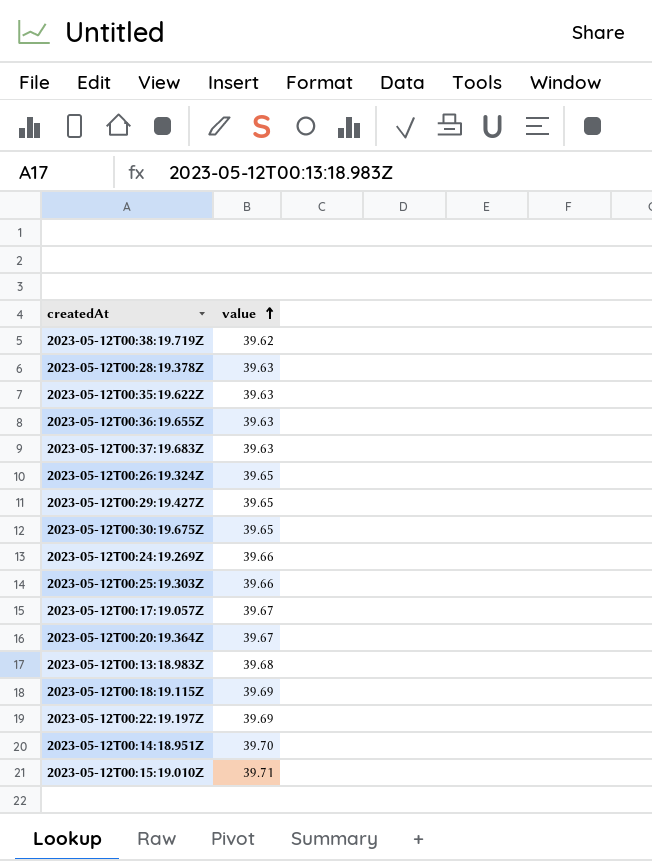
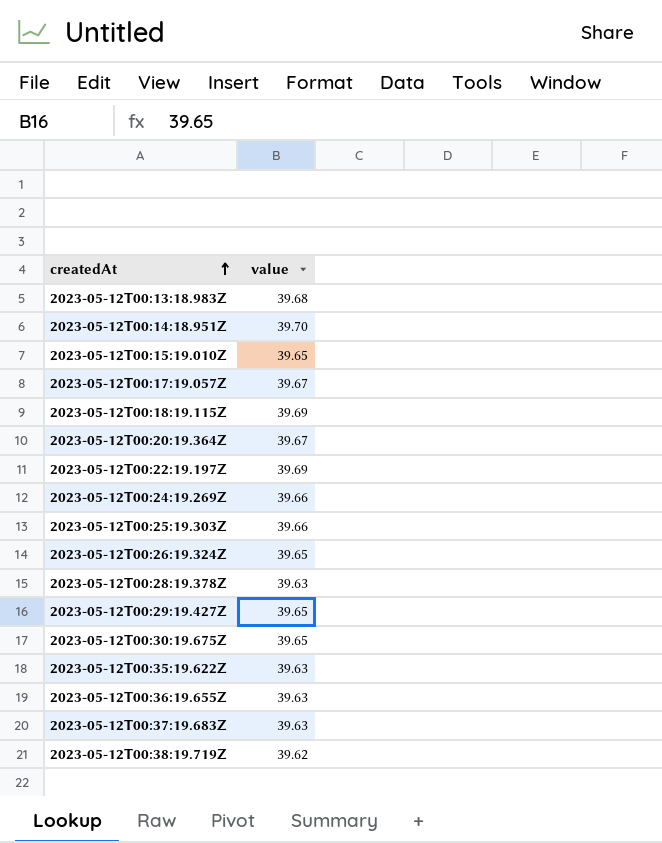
row order: value ascending -> createdAt ascending
2023-05-12T00:15:19.010Z | value: 39.71 -> 39.65

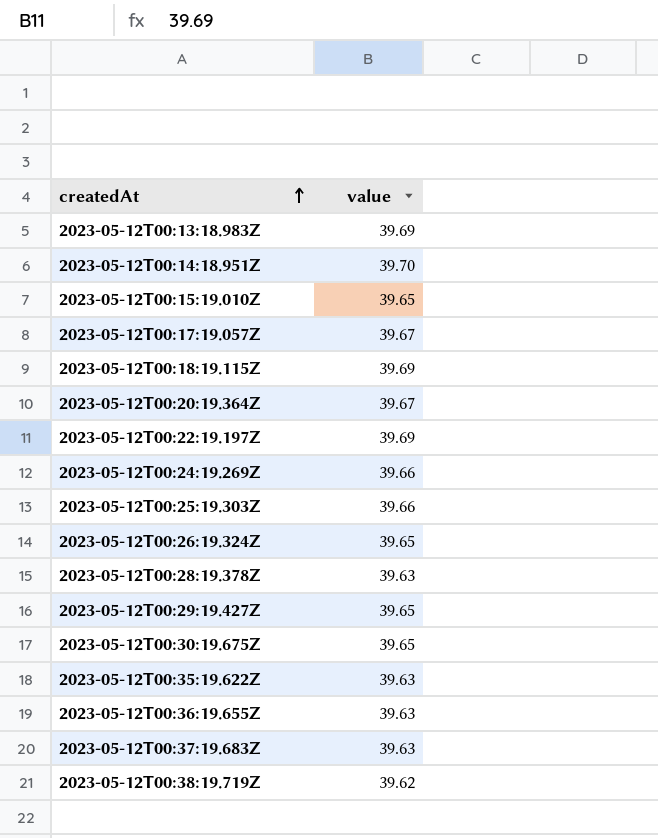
2023-05-12T00:13:18.983Z | value: 39.68 -> 39.69

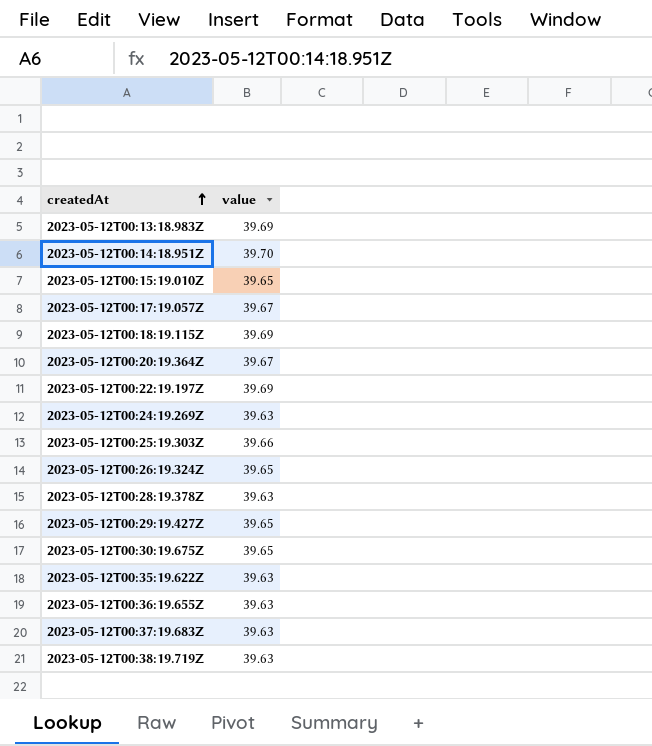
2023-05-12T00:24:19.269Z | value: 39.66 -> 39.63
2023-05-12T00:38:19.719Z | value: 39.62 -> 39.63

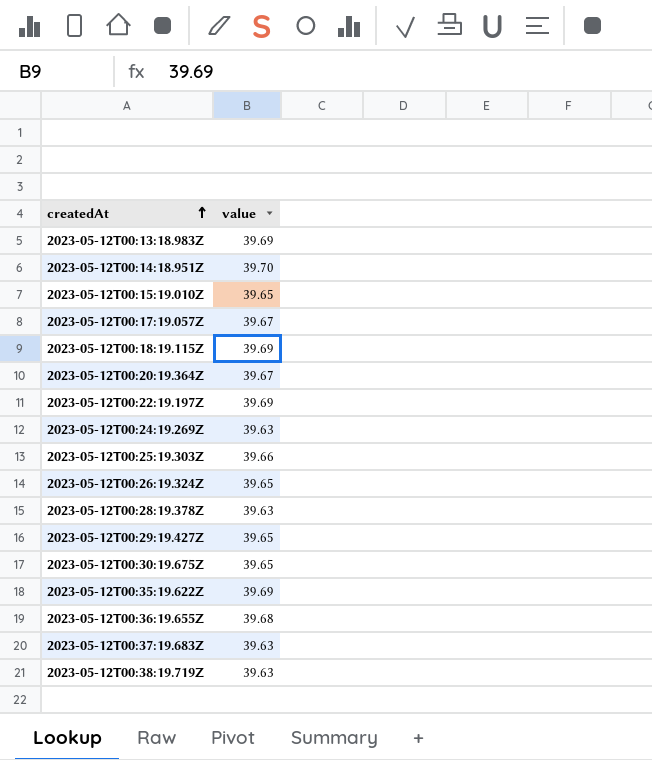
2023-05-12T00:35:19.622Z | value: 39.63 -> 39.69
2023-05-12T00:36:19.655Z | value: 39.63 -> 39.68

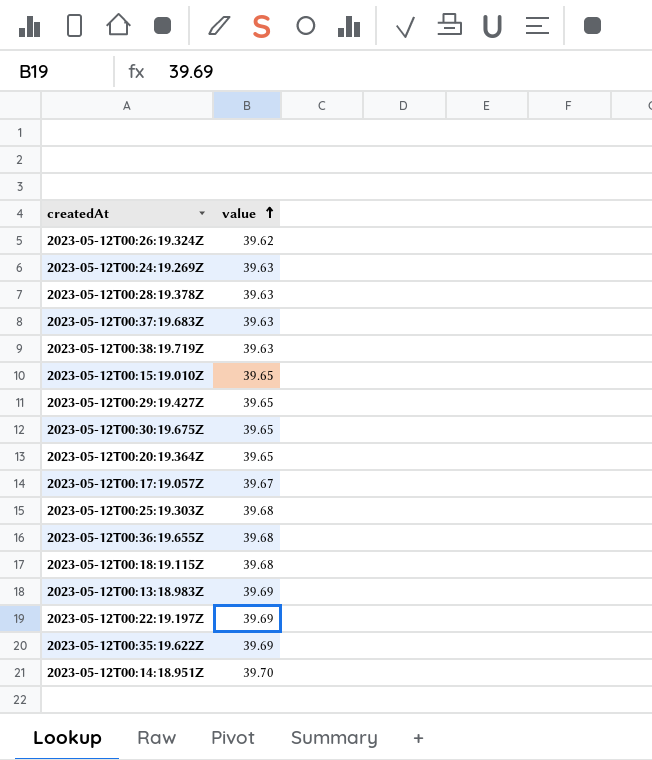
row order: createdAt ascending -> value ascending
2023-05-12T00:26:19.324Z | value: 39.65 -> 39.62
2023-05-12T00:20:19.364Z | value: 39.67 -> 39.65
2023-05-12T00:25:19.303Z | value: 39.66 -> 39.68
2023-05-12T00:18:19.115Z | value: 39.69 -> 39.68

